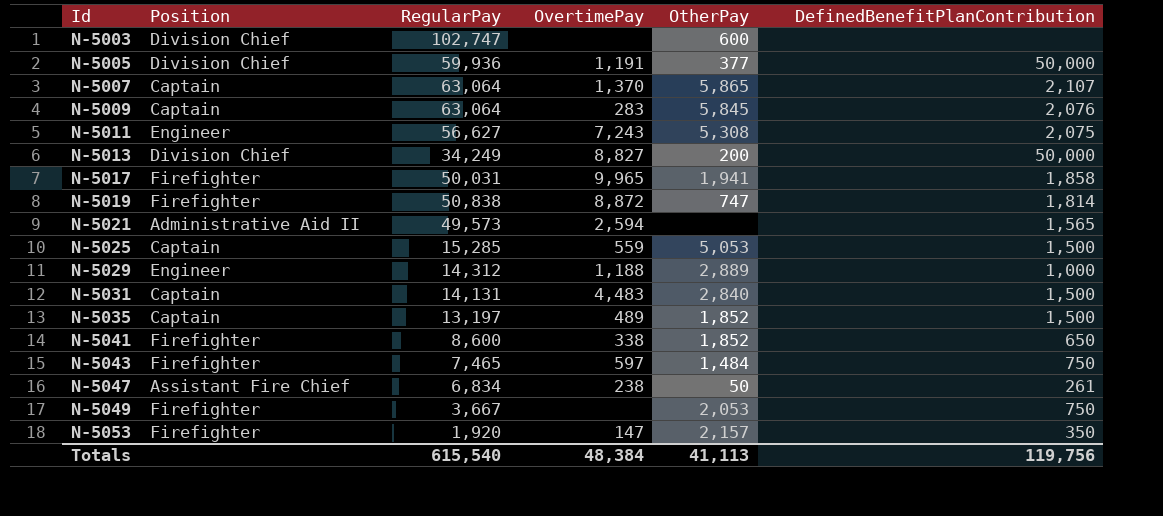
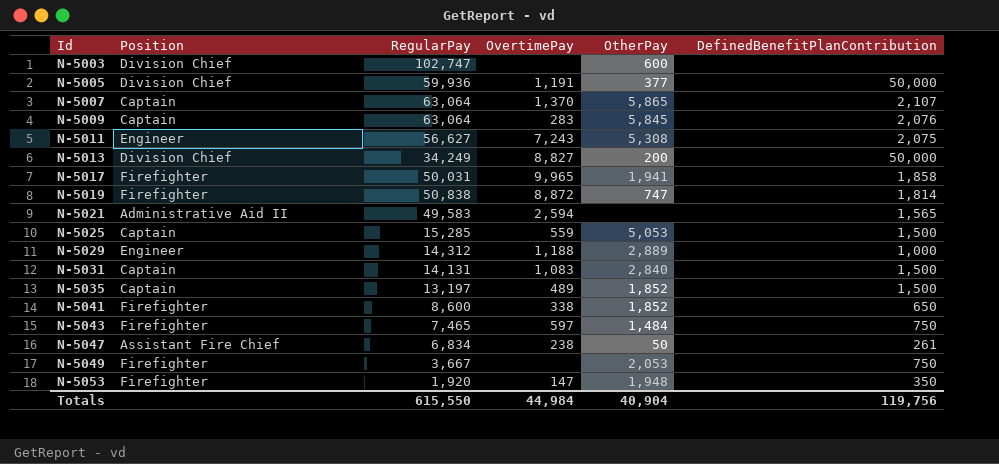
N-5021 | RegularPay: 49,573 -> 49,583
N-5031 | OvertimePay: 4,483 -> 1,083
N-5053 | OtherPay: 2,157 -> 1,948
Totals | RegularPay: 615,540 -> 615,550
Totals | OvertimePay: 48,384 -> 44,984
Totals | OtherPay: 41,113 -> 40,904

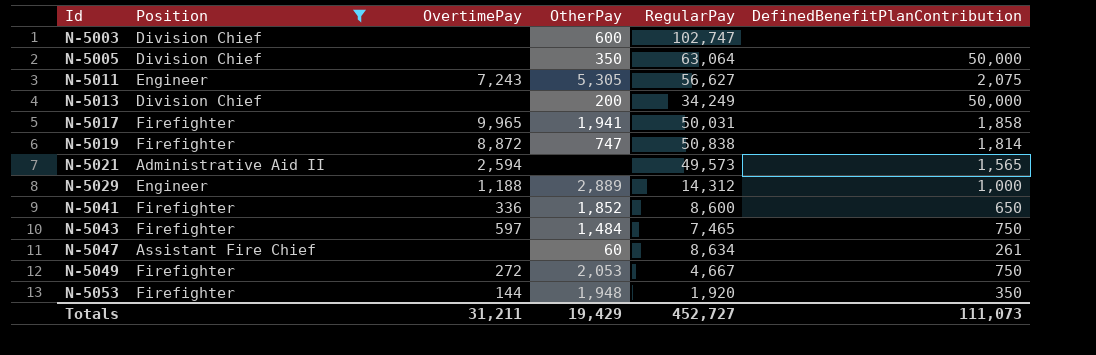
filter: none -> Position != Captain
column RegularPay | position: 3 -> 5
N-5005 | OvertimePay: 1,191 -> none
N-5005 | OtherPay: 377 -> 350
N-5005 | RegularPay: 59,936 -> 63,064
N-5011 | OtherPay: 5,308 -> 5,305
N-5013 | OvertimePay: 8,827 -> none
N-5021 | RegularPay: 49,583 -> 49,573
N-5041 | OvertimePay: 338 -> 336
N-5047 | OvertimePay: 238 -> none
N-5047 | OtherPay: 50 -> 60
N-5047 | RegularPay: 6,834 -> 8,634
N-5049 | OvertimePay: none -> 272
N-5049 | RegularPay: 3,667 -> 4,667
N-5053 | OvertimePay: 147 -> 144
Totals | OvertimePay: 44,984 -> 31,211
Totals | OtherPay: 40,904 -> 19,429
Totals | RegularPay: 615,550 -> 452,727
Totals | DefinedBenefitPlanContribution: 119,756 -> 111,073

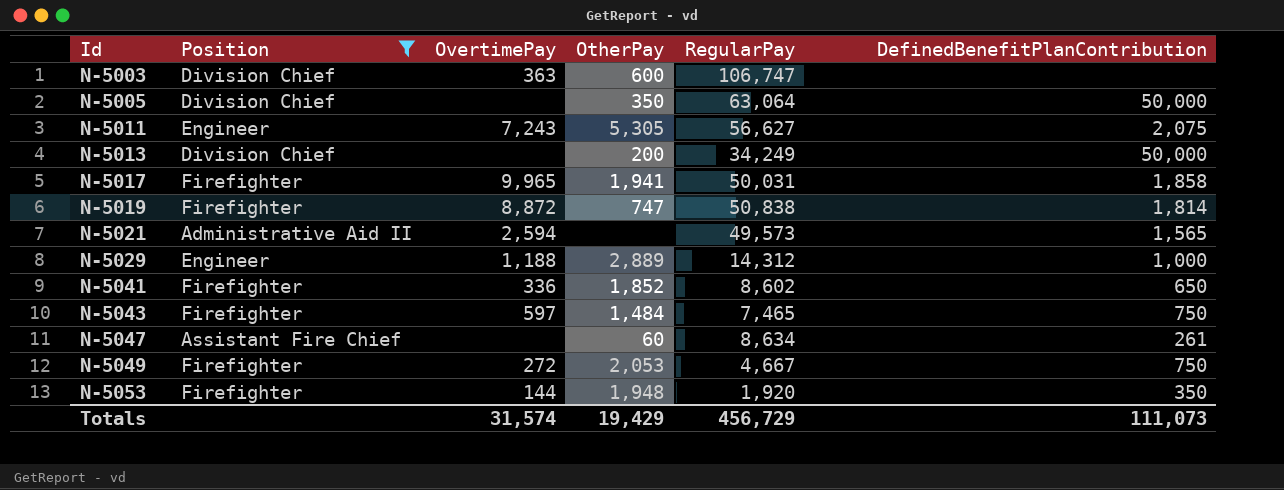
N-5003 | OvertimePay: none -> 363
N-5003 | RegularPay: 102,747 -> 106,747
N-5041 | RegularPay: 8,600 -> 8,602
Totals | OvertimePay: 31,211 -> 31,574
Totals | RegularPay: 452,727 -> 456,729

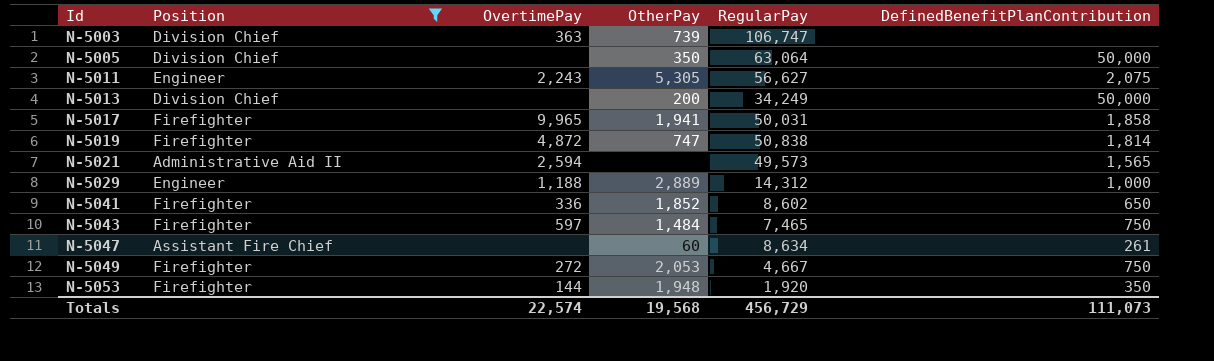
N-5003 | OtherPay: 600 -> 739
N-5011 | OvertimePay: 7,243 -> 2,243
N-5019 | OvertimePay: 8,872 -> 4,872
Totals | OvertimePay: 31,574 -> 22,574
Totals | OtherPay: 19,429 -> 19,568

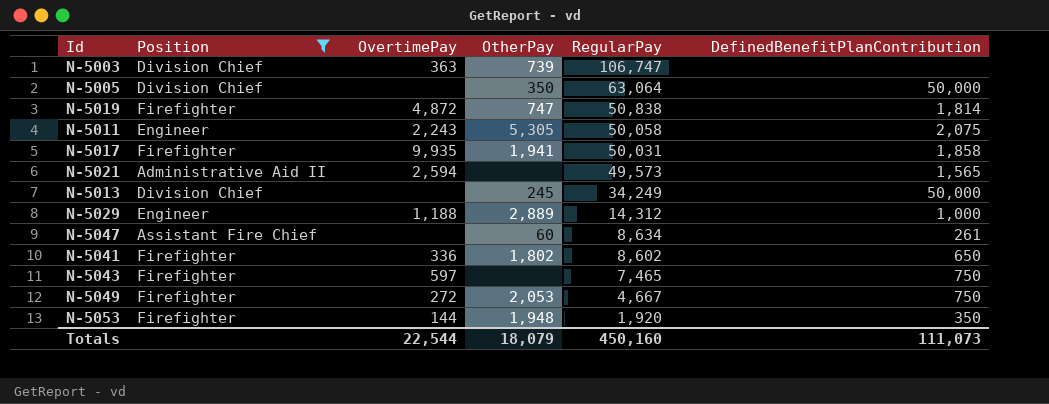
row order: Id ascending -> RegularPay descending
N-5011 | RegularPay: 56,627 -> 50,058
N-5017 | OvertimePay: 9,965 -> 9,935
N-5013 | OtherPay: 200 -> 245
N-5041 | OtherPay: 1,852 -> 1,802
N-5043 | OtherPay: 1,484 -> none
Totals | OvertimePay: 22,574 -> 22,544
Totals | OtherPay: 19,568 -> 18,079
Totals | RegularPay: 456,729 -> 450,160

